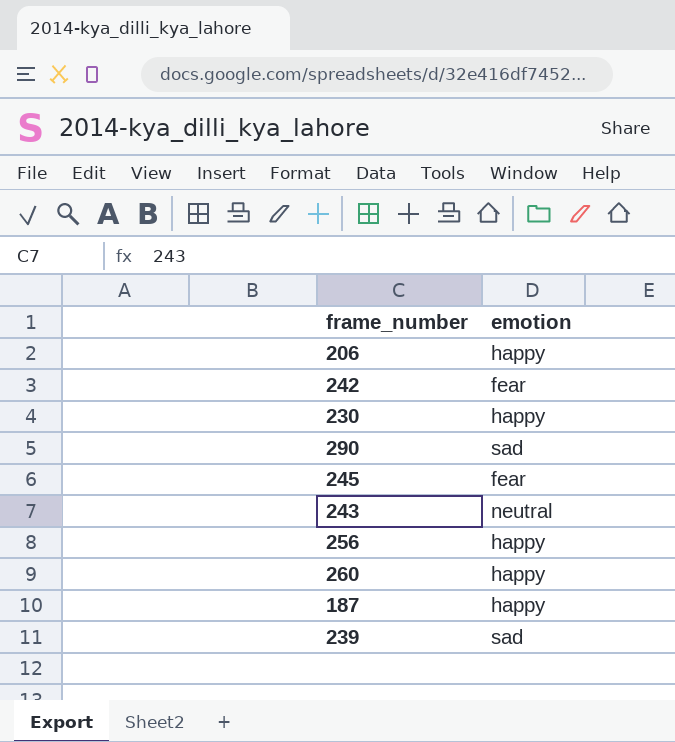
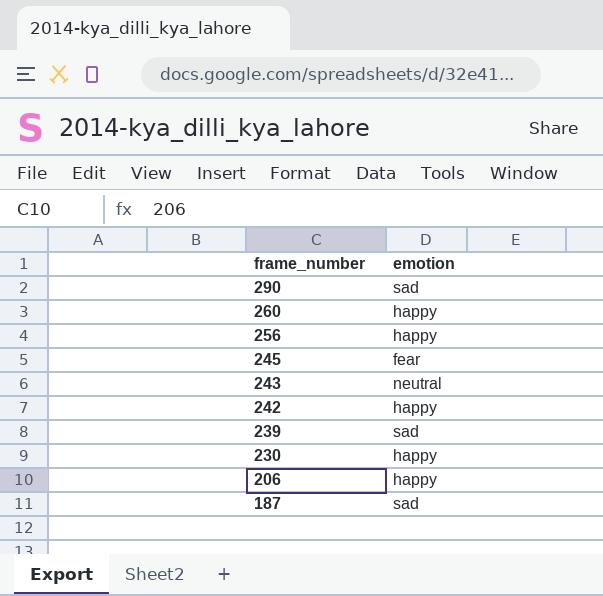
row order: none -> frame_number descending
242 | emotion: fear -> happy
187 | emotion: happy -> sad

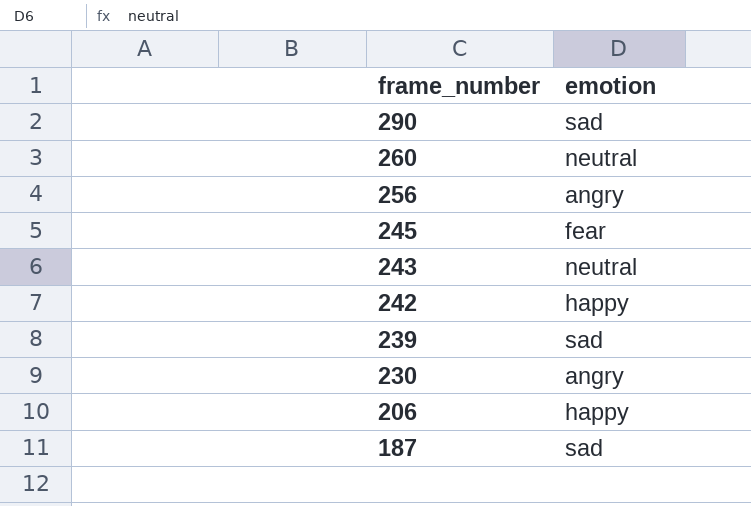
260 | emotion: happy -> neutral
256 | emotion: happy -> angry
230 | emotion: happy -> angry

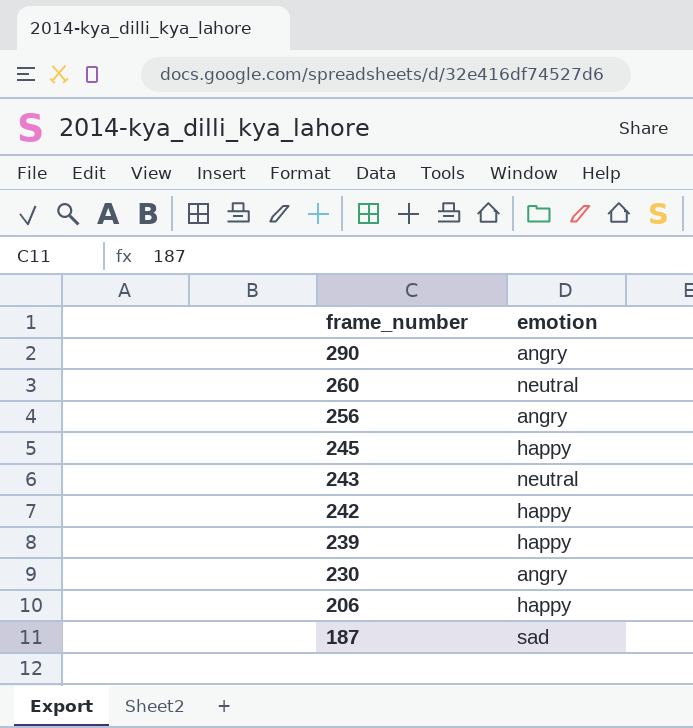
290 | emotion: sad -> angry
245 | emotion: fear -> happy
239 | emotion: sad -> happy

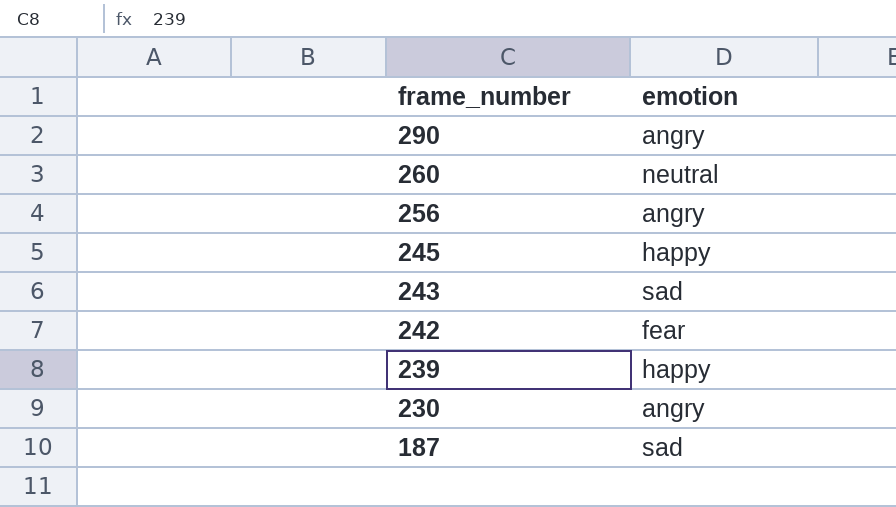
row 206: happy -> none
243 | emotion: neutral -> sad
242 | emotion: happy -> fear

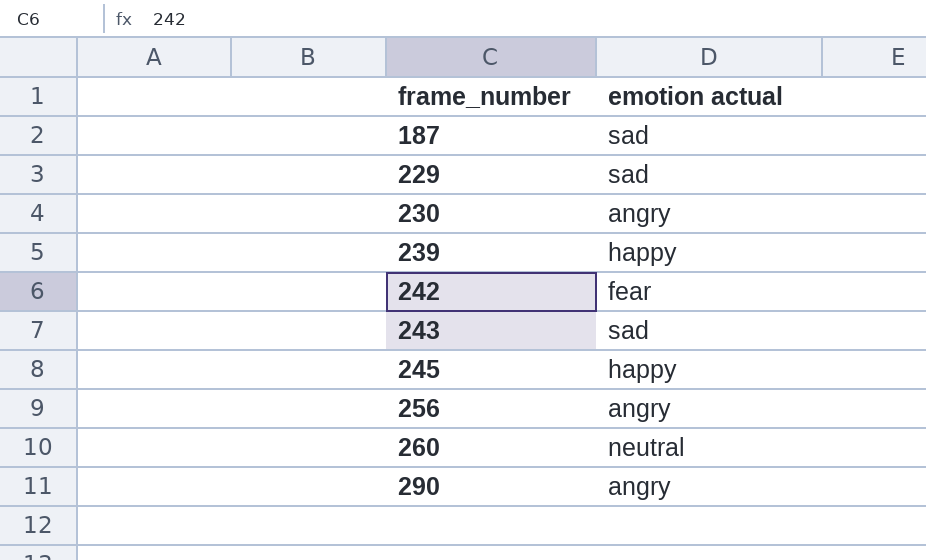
row order: frame_number descending -> frame_number ascending
column name: emotion -> emotion actual
row 229: none -> sad

